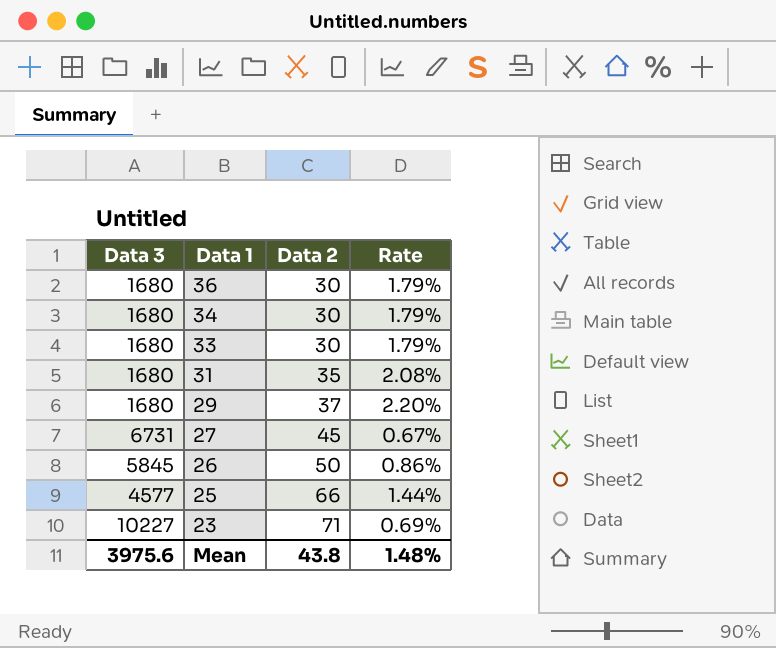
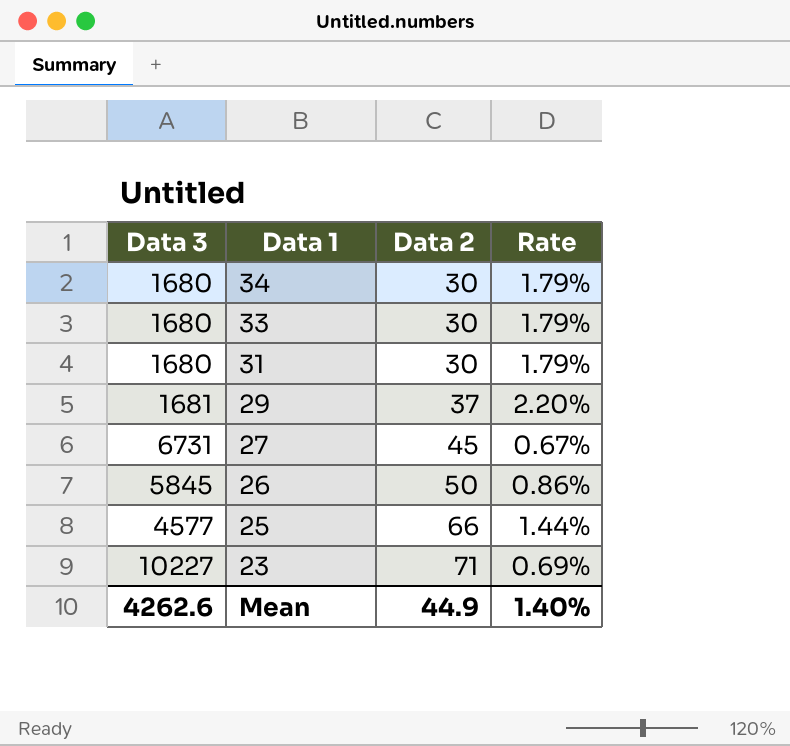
row 36: 1680 | 30 | 1.79% -> none
31 | Data 2: 35 -> 30
31 | Rate: 2.08% -> 1.79%
29 | Data 3: 1680 -> 1681
Mean | Data 3: 3975.6 -> 4262.6
Mean | Data 2: 43.8 -> 44.9
Mean | Rate: 1.48% -> 1.40%

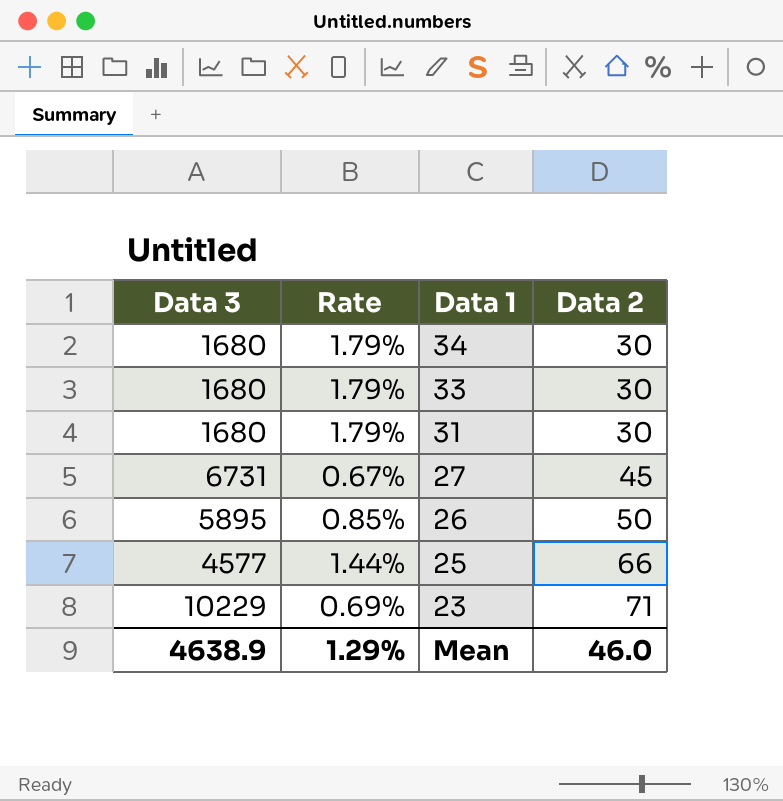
column Rate | position: 4 -> 2
row 29: 1681 | 37 | 2.20% -> none
26 | Data 3: 5845 -> 5895
26 | Rate: 0.86% -> 0.85%
23 | Data 3: 10227 -> 10229
Mean | Data 3: 4262.6 -> 4638.9
Mean | Rate: 1.40% -> 1.29%
Mean | Data 2: 44.9 -> 46.0

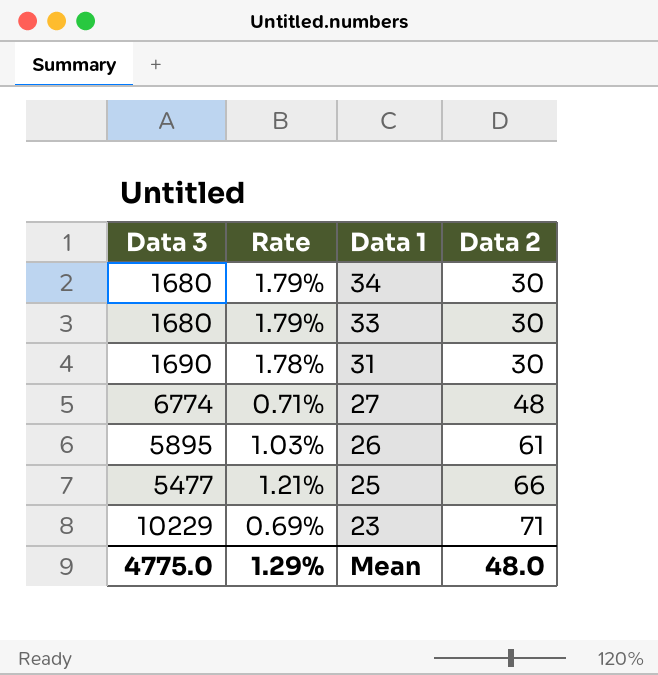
31 | Data 3: 1680 -> 1690
31 | Rate: 1.79% -> 1.78%
27 | Data 3: 6731 -> 6774
27 | Rate: 0.67% -> 0.71%
27 | Data 2: 45 -> 48
26 | Rate: 0.85% -> 1.03%
26 | Data 2: 50 -> 61
25 | Data 3: 4577 -> 5477
25 | Rate: 1.44% -> 1.21%
Mean | Data 3: 4638.9 -> 4775.0
Mean | Data 2: 46.0 -> 48.0

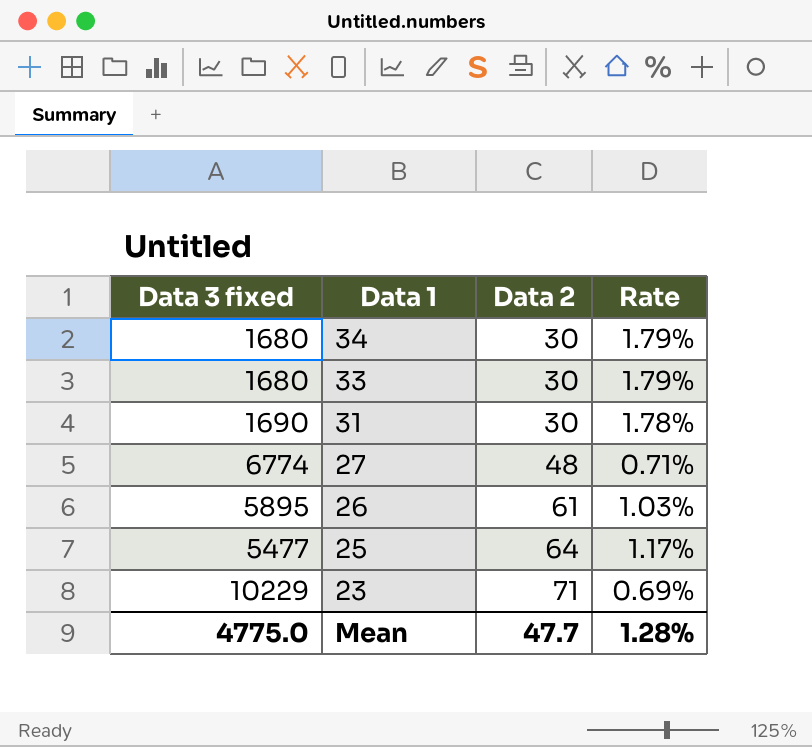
column name: Data 3 -> Data 3 fixed
column Rate | position: 2 -> 4
25 | Data 2: 66 -> 64
25 | Rate: 1.21% -> 1.17%
Mean | Data 2: 48.0 -> 47.7
Mean | Rate: 1.29% -> 1.28%

